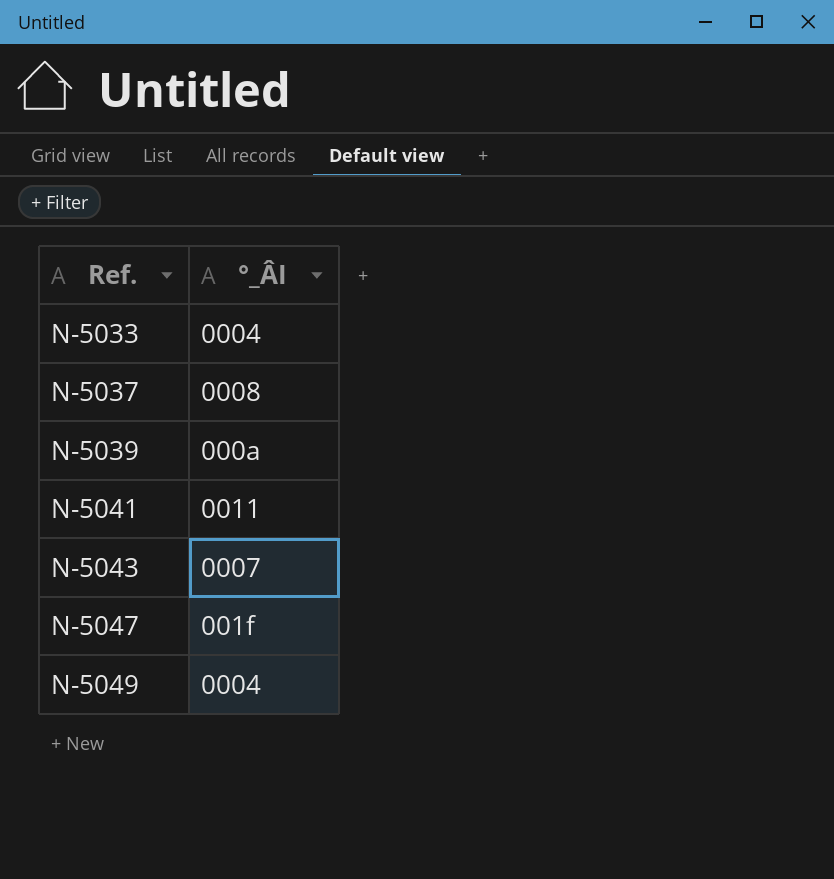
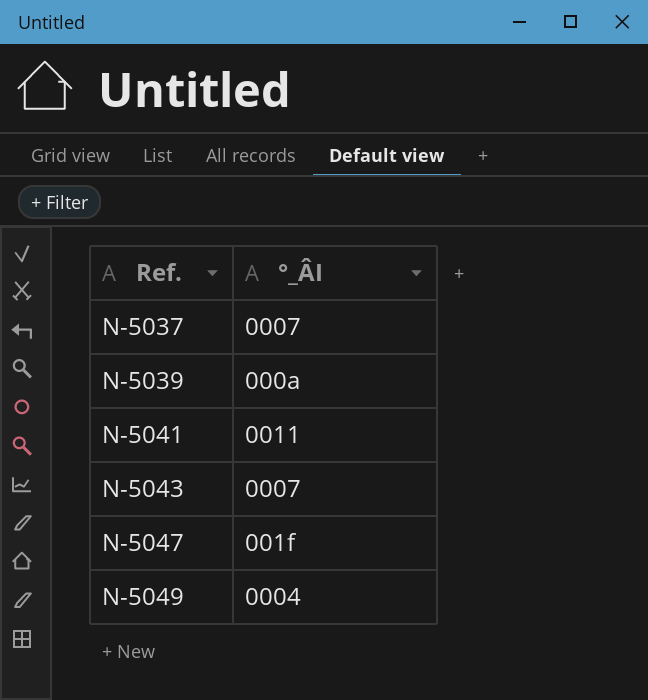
row N-5033: 0004 -> none
N-5037 | °_ÂI: 0008 -> 0007

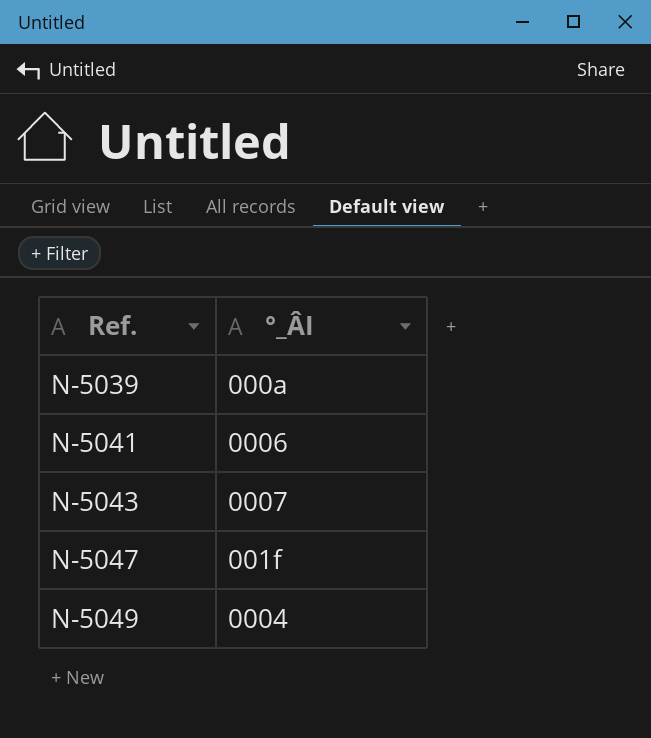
row N-5037: 0007 -> none
N-5041 | °_ÂI: 0011 -> 0006

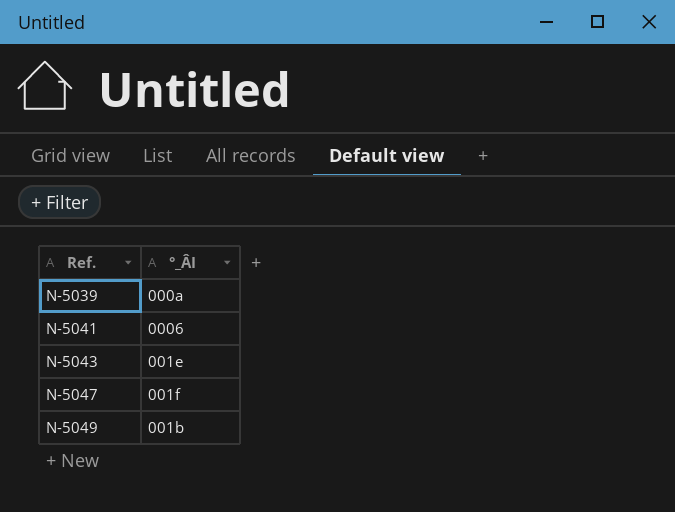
N-5043 | °_ÂI: 0007 -> 001e
N-5049 | °_ÂI: 0004 -> 001b

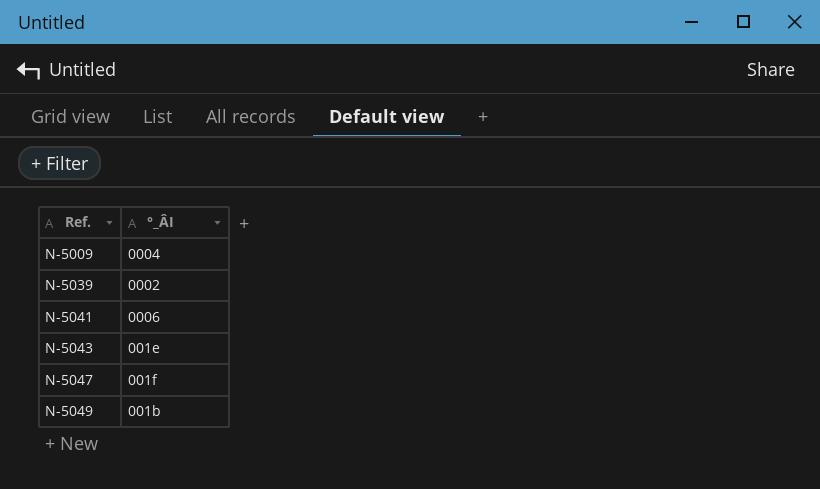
row N-5009: none -> 0004
N-5039 | °_ÂI: 000a -> 0002

